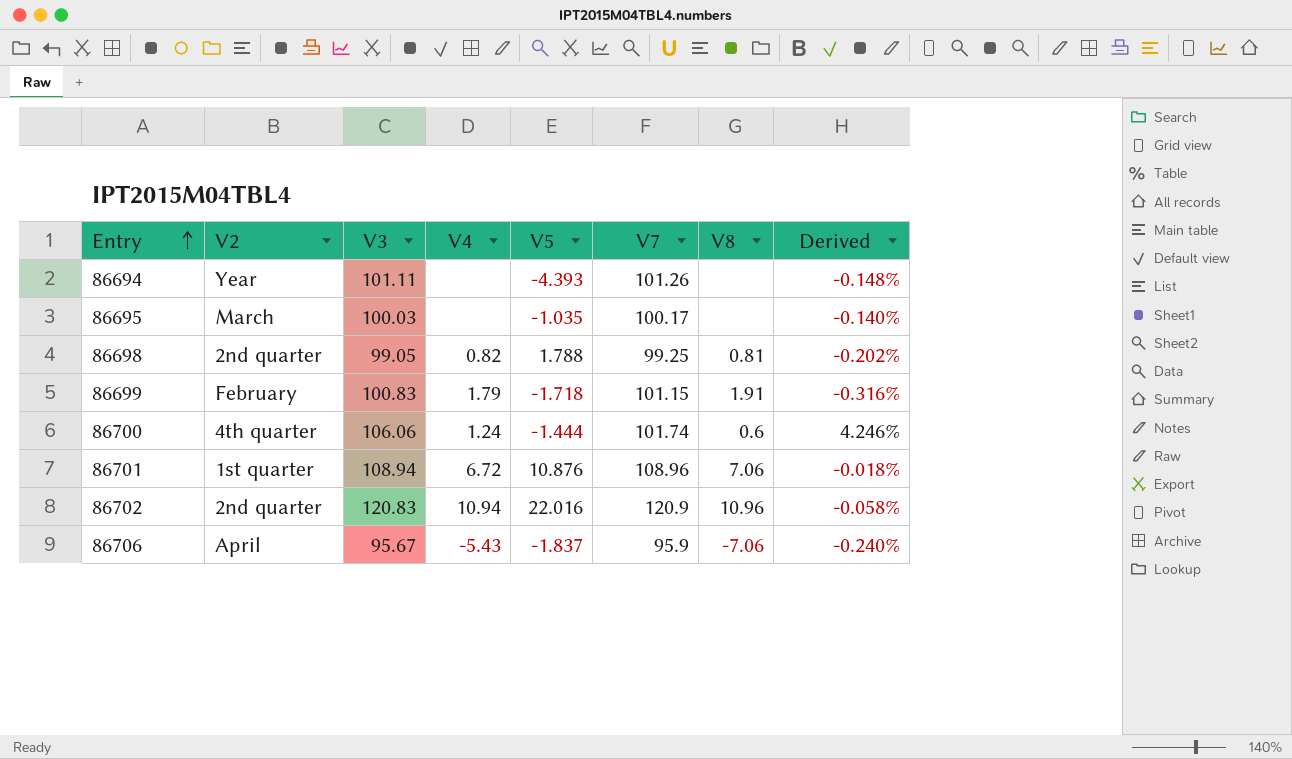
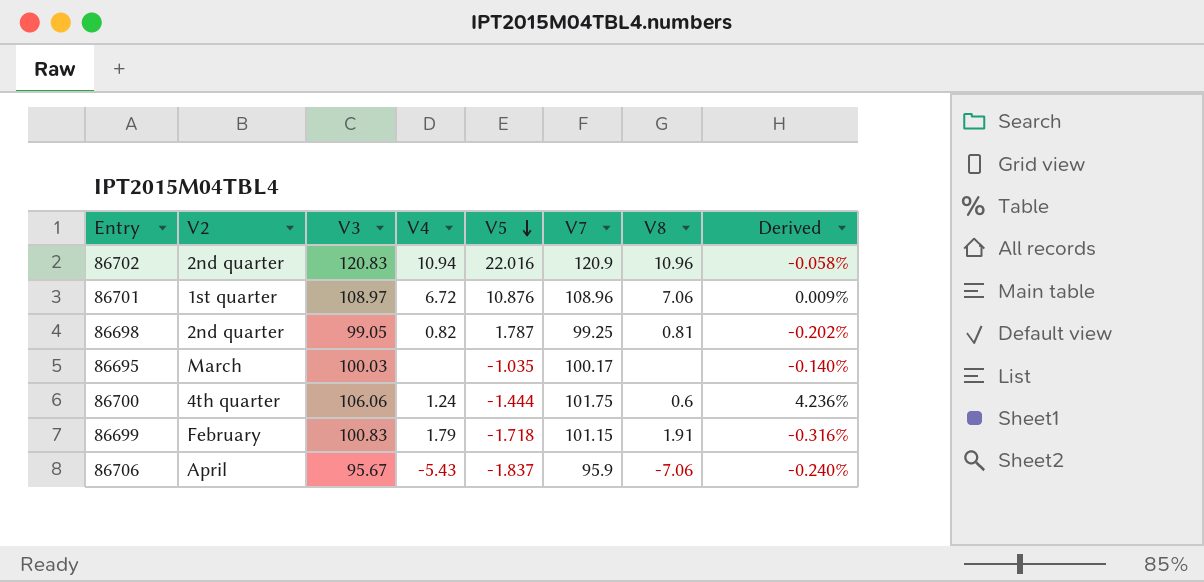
row order: Entry ascending -> V5 descending
row 86694: Year | 101.11 | none | -4.393 | 101.26 | none | -0.148% -> none
86701 | V3: 108.94 -> 108.97
86701 | Derived: -0.018% -> 0.009%
86698 | V5: 1.788 -> 1.787
86700 | V7: 101.74 -> 101.75
86700 | Derived: 4.246% -> 4.236%

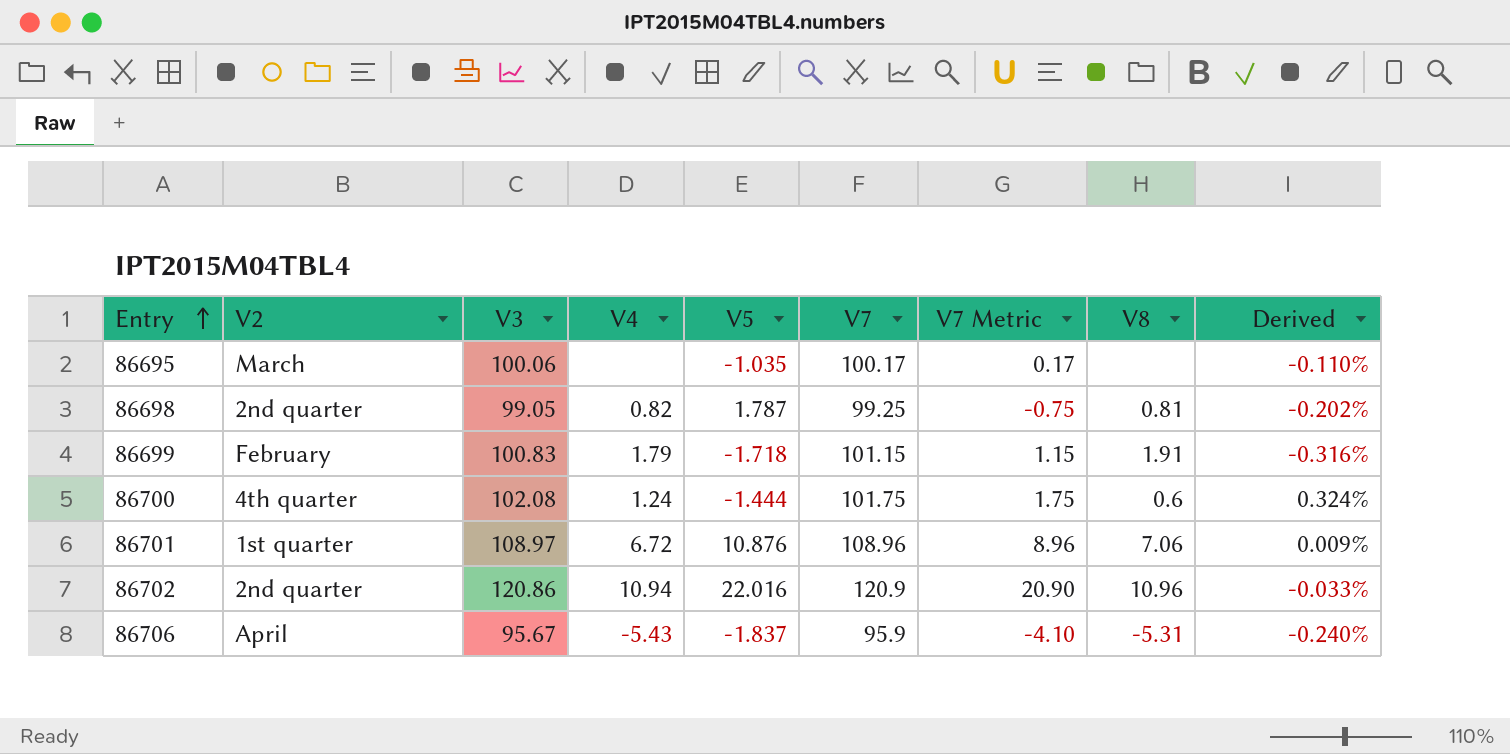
row order: V5 descending -> Entry ascending
column V7 Metric | formula: none -> [V7] - 100
86695 | V3: 100.03 -> 100.06
86695 | Derived: -0.140% -> -0.110%
86700 | V3: 106.06 -> 102.08
86700 | Derived: 4.236% -> 0.324%
86702 | V3: 120.83 -> 120.86
86702 | Derived: -0.058% -> -0.033%
86706 | V8: -7.06 -> -5.31

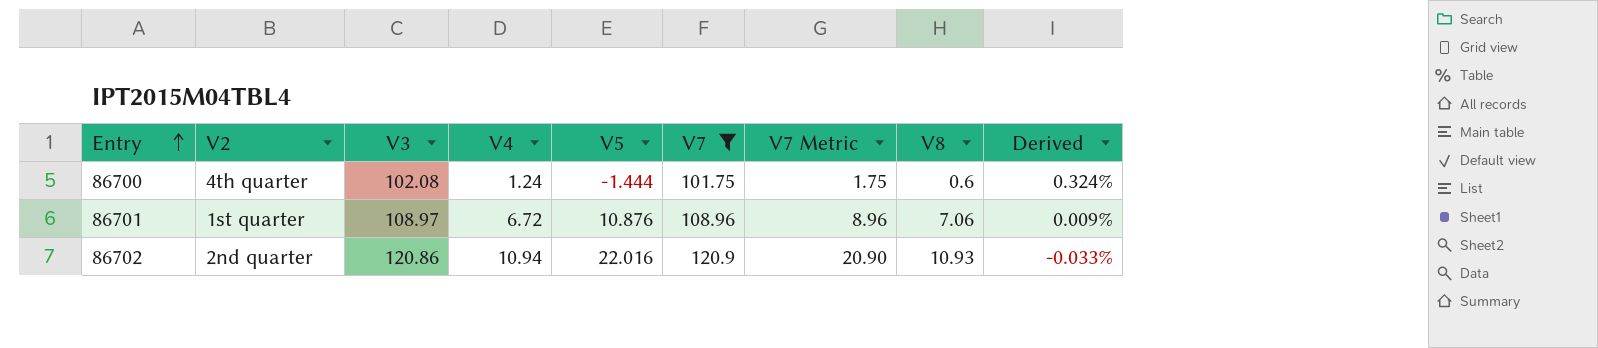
filter: none -> V7 >= 101.75
86702 | V8: 10.96 -> 10.93

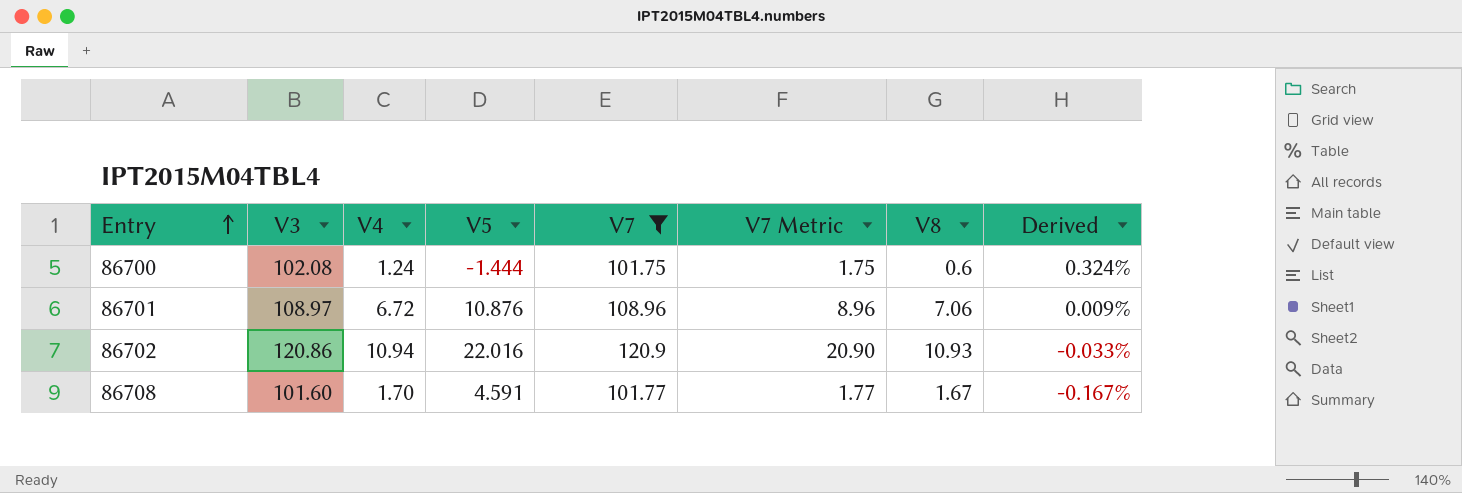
column V2 | position: 2 -> none
row 86708: none -> 101.60 | 1.70 | 4.591 | 101.77 | 1.77 | 1.67 | -0.167%

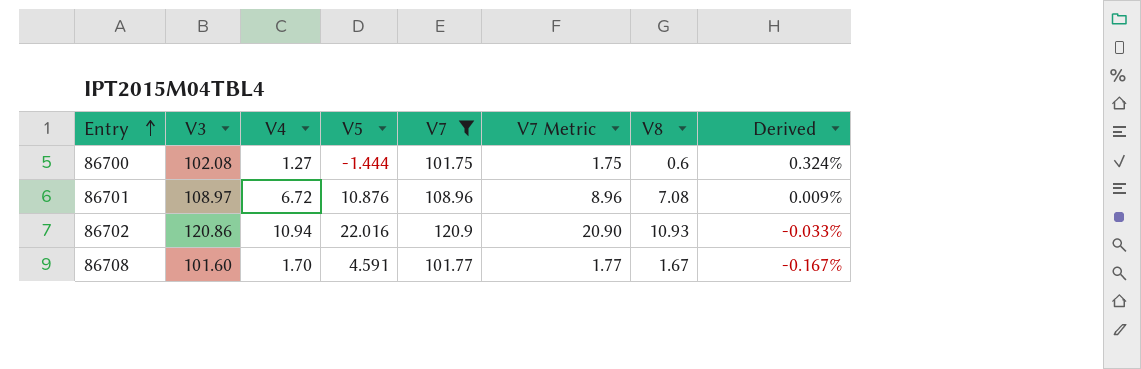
86700 | V4: 1.24 -> 1.27
86701 | V8: 7.06 -> 7.08

